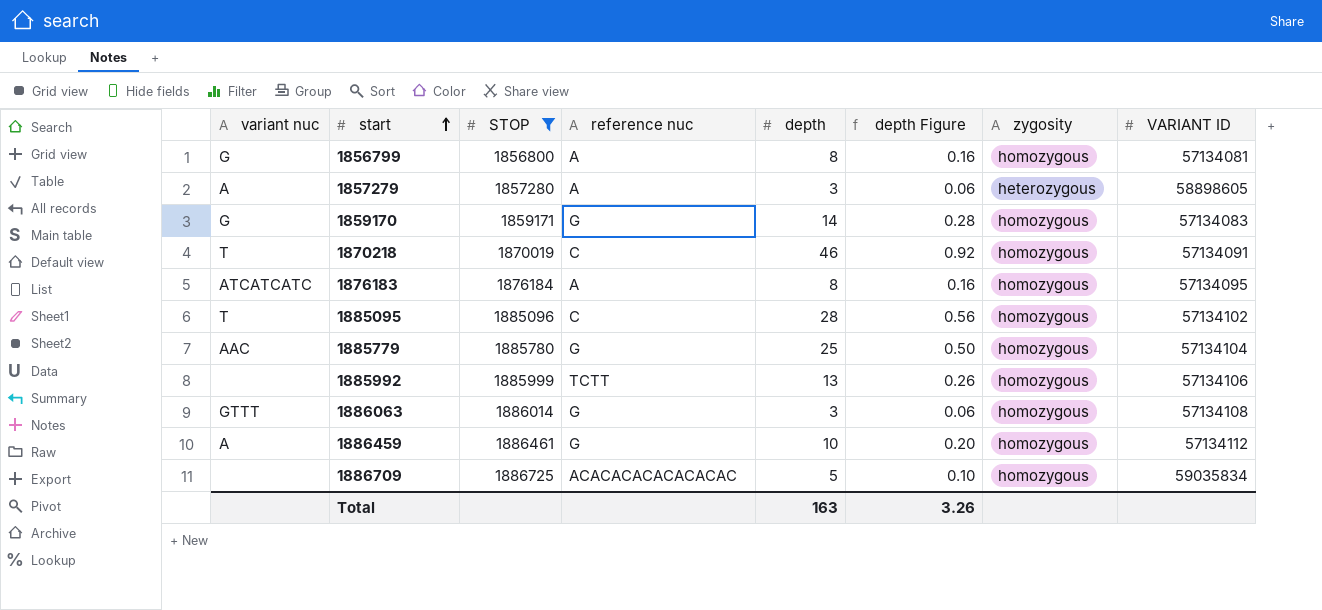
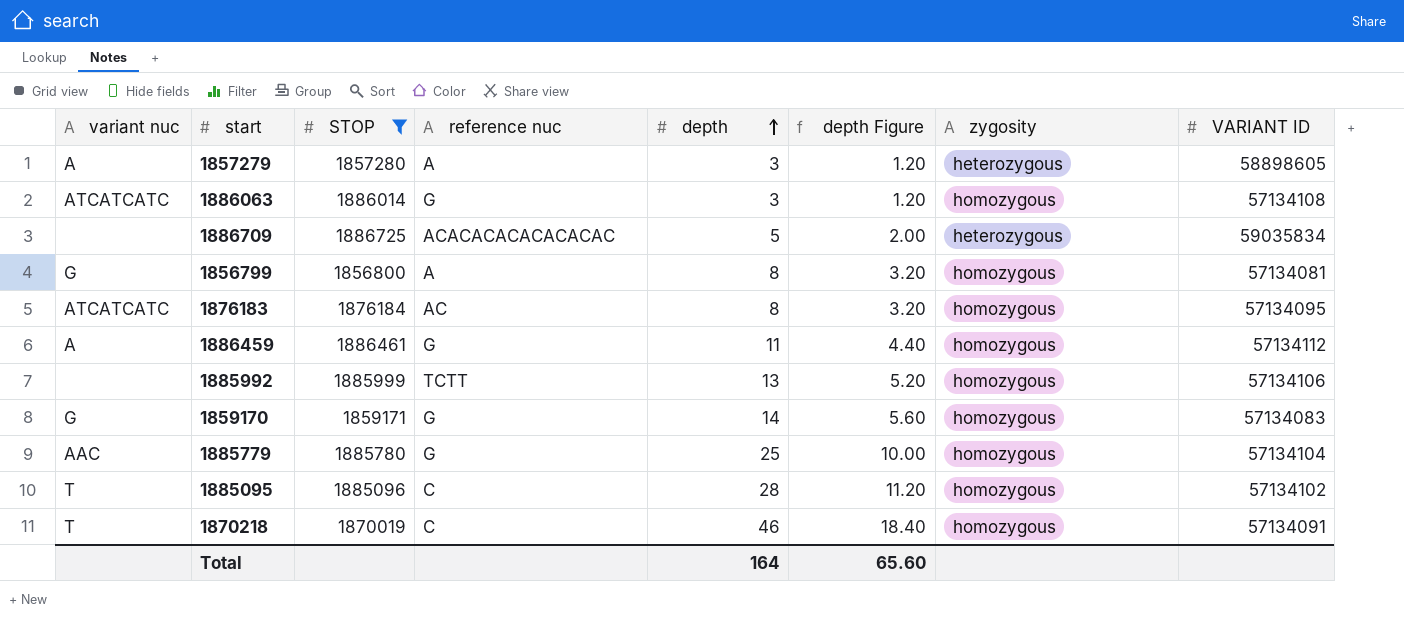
row order: start ascending -> depth ascending
column depth Figure | formula: [depth] * 0.02 -> [depth] * 0.4
1886063 | variant nuc: GTTT -> ATCATCATC
1886709 | zygosity: homozygous -> heterozygous
1876183 | reference nuc: A -> AC
1886459 | depth: 10 -> 11
Total | depth: 163 -> 164
Total | depth Figure: 3.26 -> 65.60

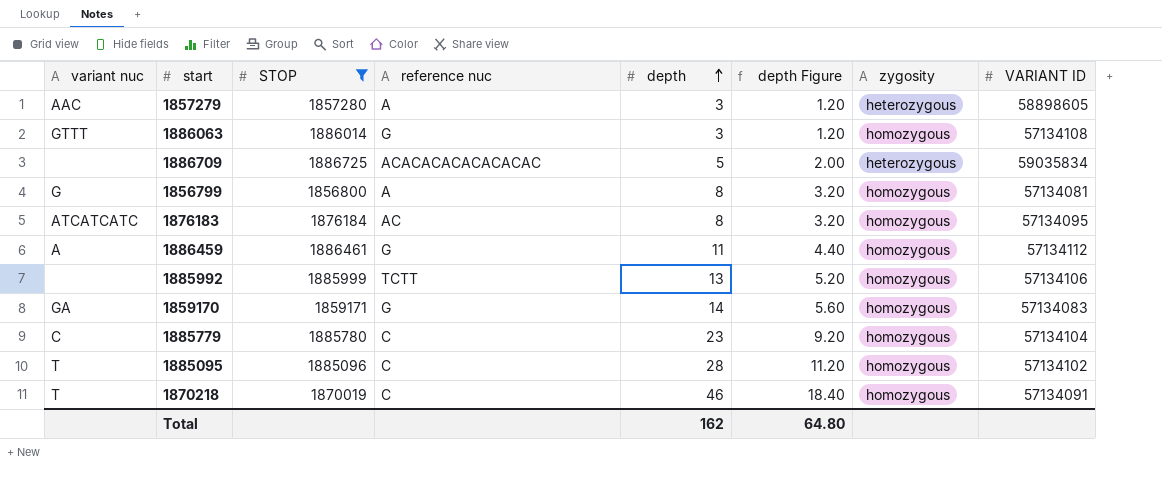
1857279 | variant nuc: A -> AAC
1886063 | variant nuc: ATCATCATC -> GTTT
1859170 | variant nuc: G -> GA
1885779 | variant nuc: AAC -> C
1885779 | reference nuc: G -> C
1885779 | depth: 25 -> 23
1885779 | depth Figure: 10.00 -> 9.20
Total | depth: 164 -> 162
Total | depth Figure: 65.60 -> 64.80

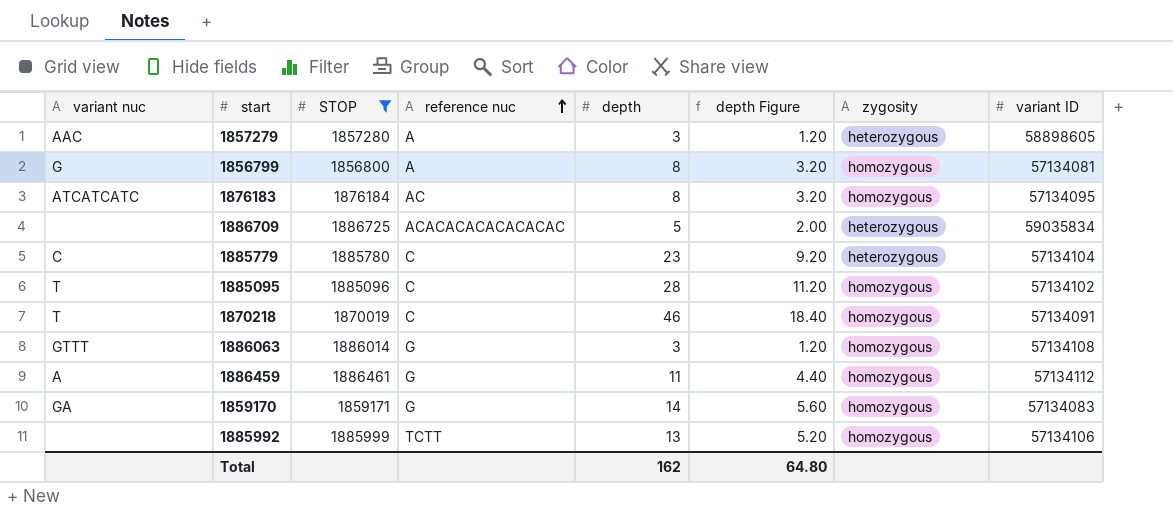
row order: depth ascending -> reference nuc ascending
column name: VARIANT ID -> variant ID
1885779 | zygosity: homozygous -> heterozygous

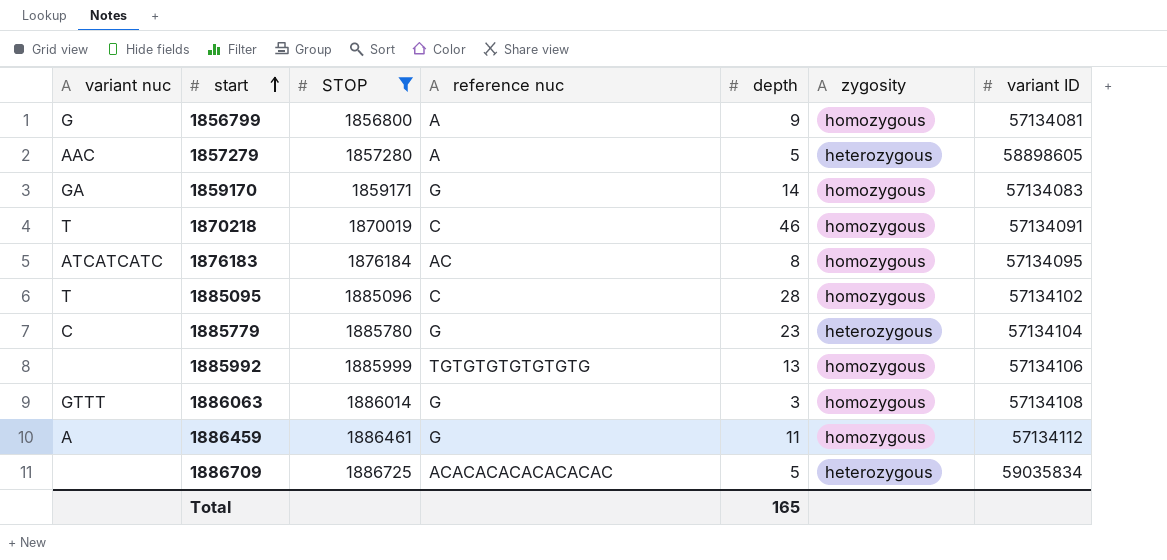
row order: reference nuc ascending -> start ascending
column depth Figure | formula: [depth] * 0.4 -> none
1856799 | depth: 8 -> 9
1857279 | depth: 3 -> 5
1885779 | reference nuc: C -> G
1885992 | reference nuc: TCTT -> TGTGTGTGTGTGTG
Total | depth: 162 -> 165

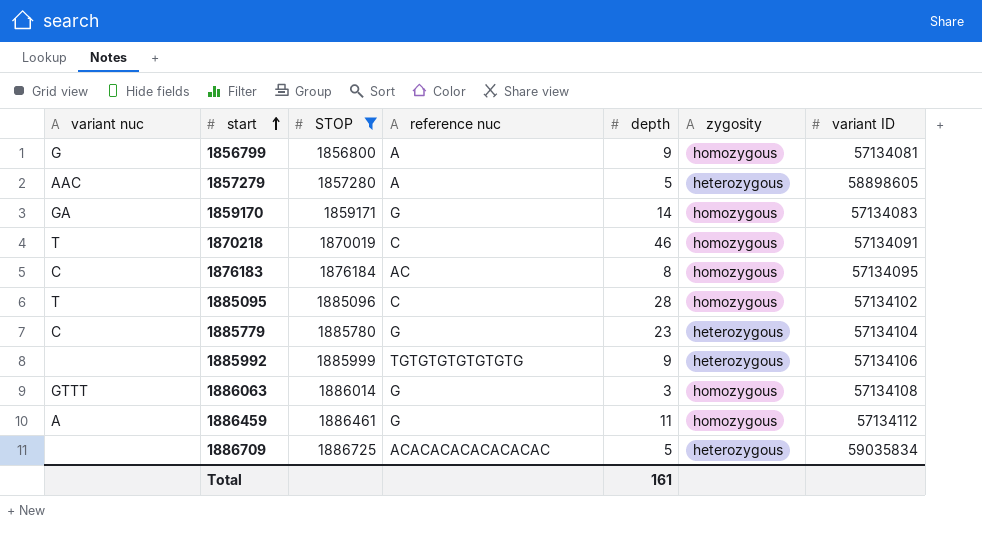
1876183 | variant nuc: ATCATCATC -> C
1885992 | depth: 13 -> 9
1885992 | zygosity: homozygous -> heterozygous
Total | depth: 165 -> 161

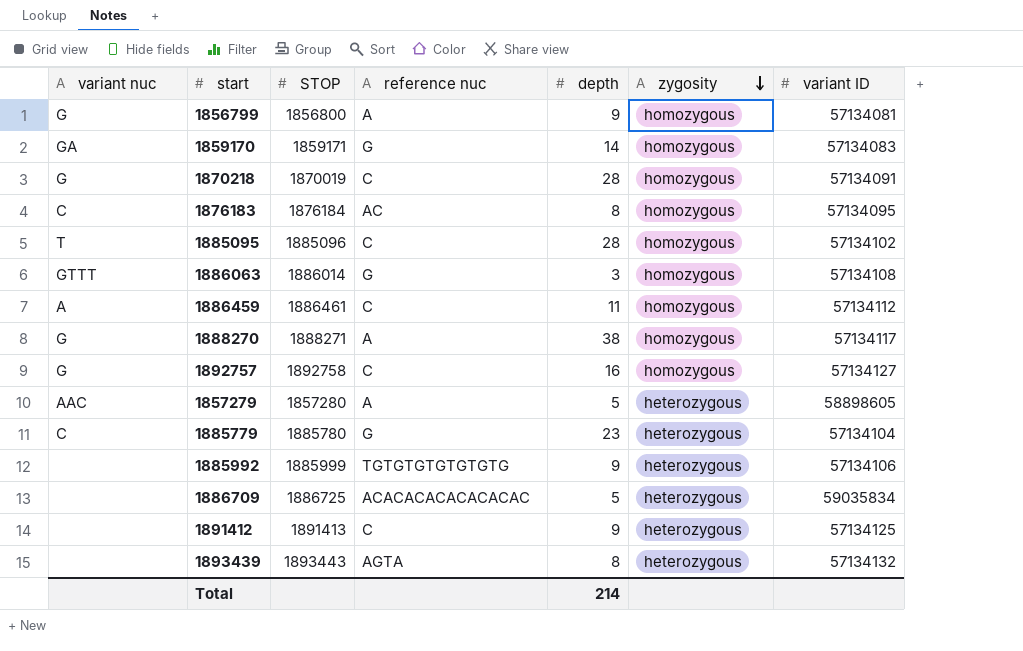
filter: STOP <= 1886725 -> none
row order: start ascending -> zygosity descending
1870218 | variant nuc: T -> G
1870218 | depth: 46 -> 28
1886459 | reference nuc: G -> C
Total | depth: 161 -> 214

